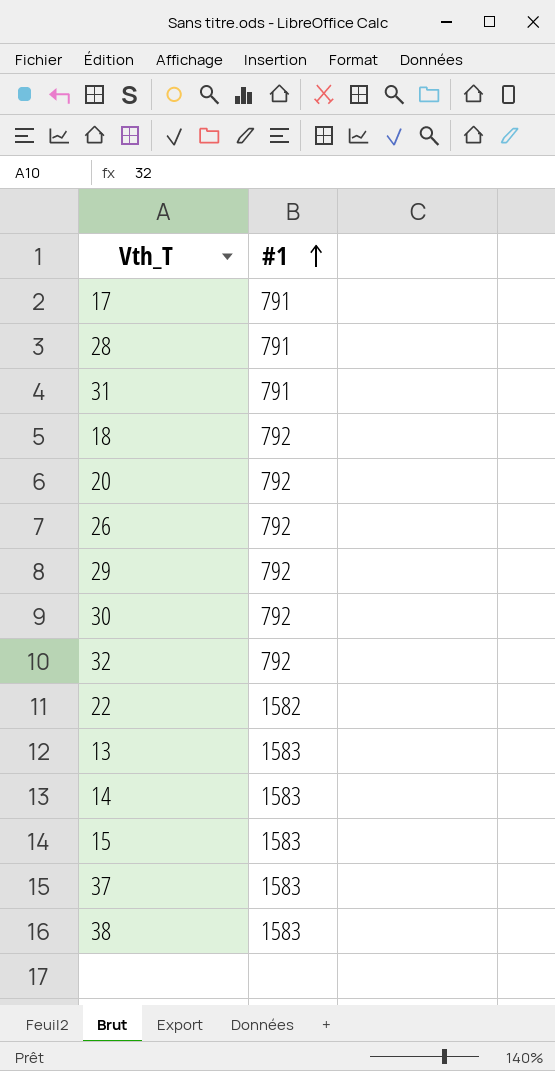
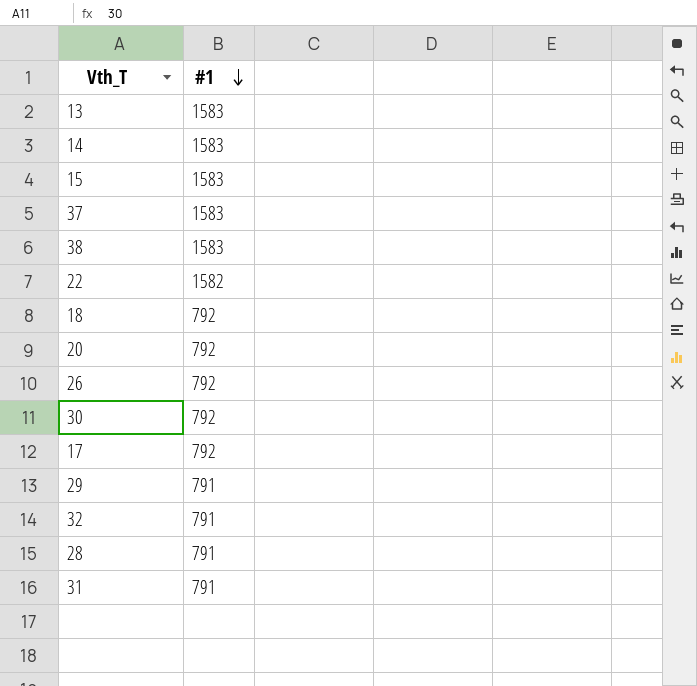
row order: #1 ascending -> #1 descending
17 | #1: 791 -> 792
29 | #1: 792 -> 791
32 | #1: 792 -> 791

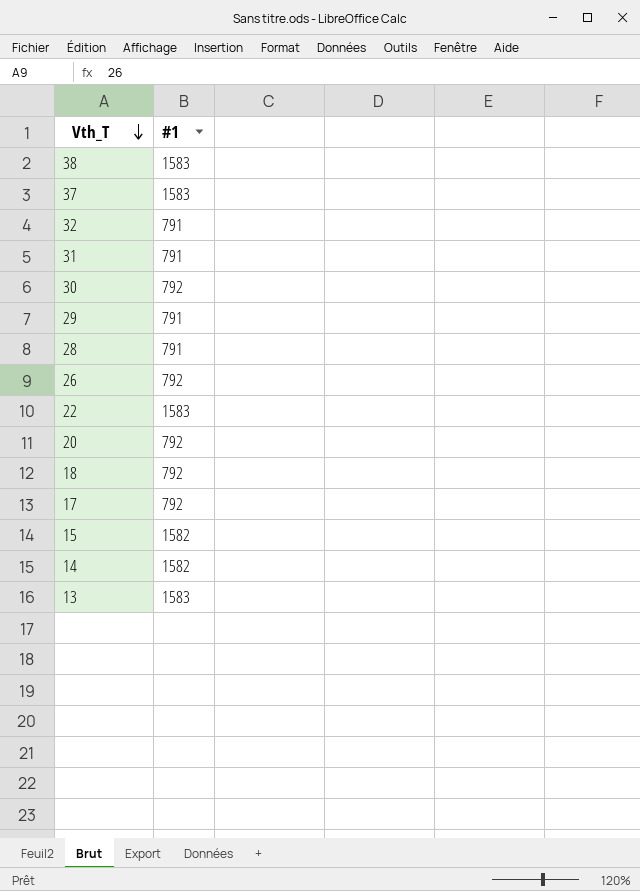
row order: #1 descending -> Vth_T descending
22 | #1: 1582 -> 1583
15 | #1: 1583 -> 1582
14 | #1: 1583 -> 1582

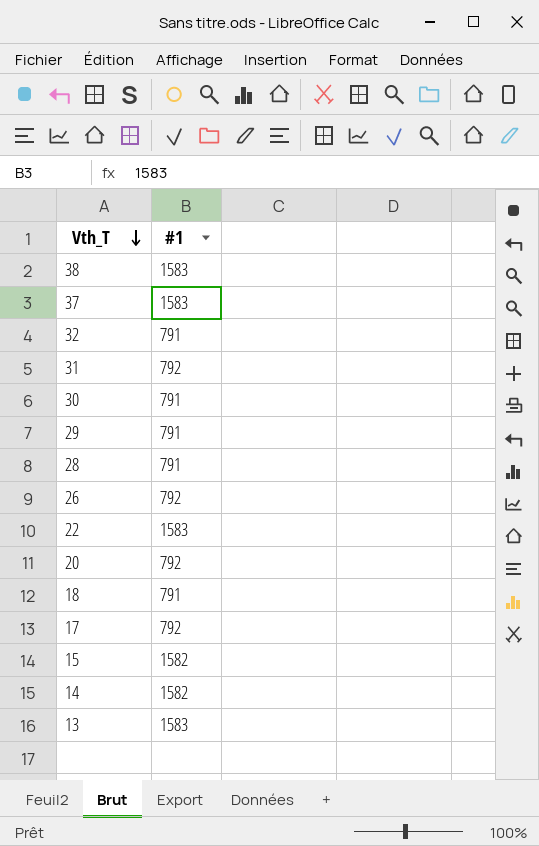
31 | #1: 791 -> 792
30 | #1: 792 -> 791
18 | #1: 792 -> 791

